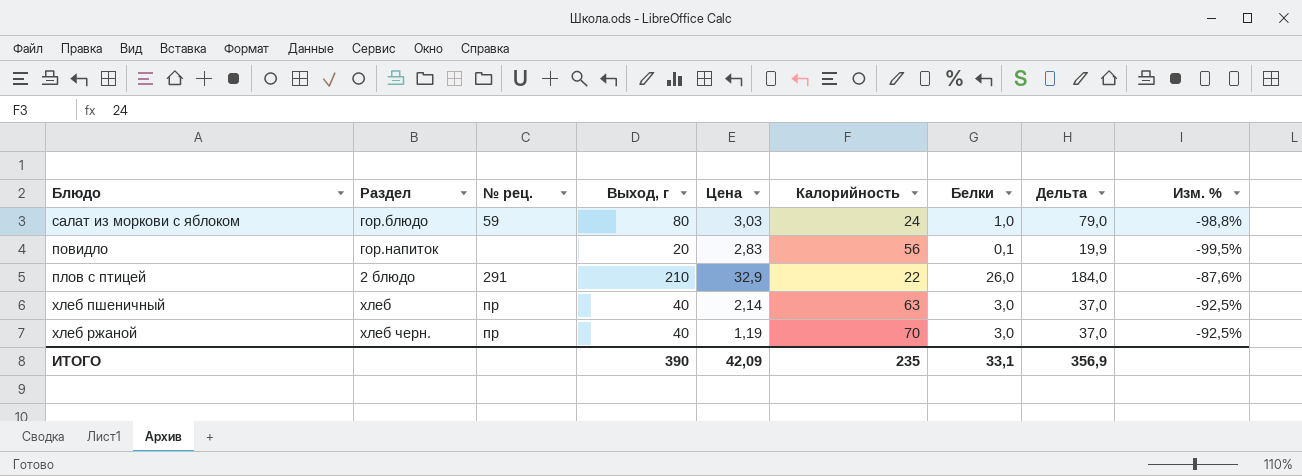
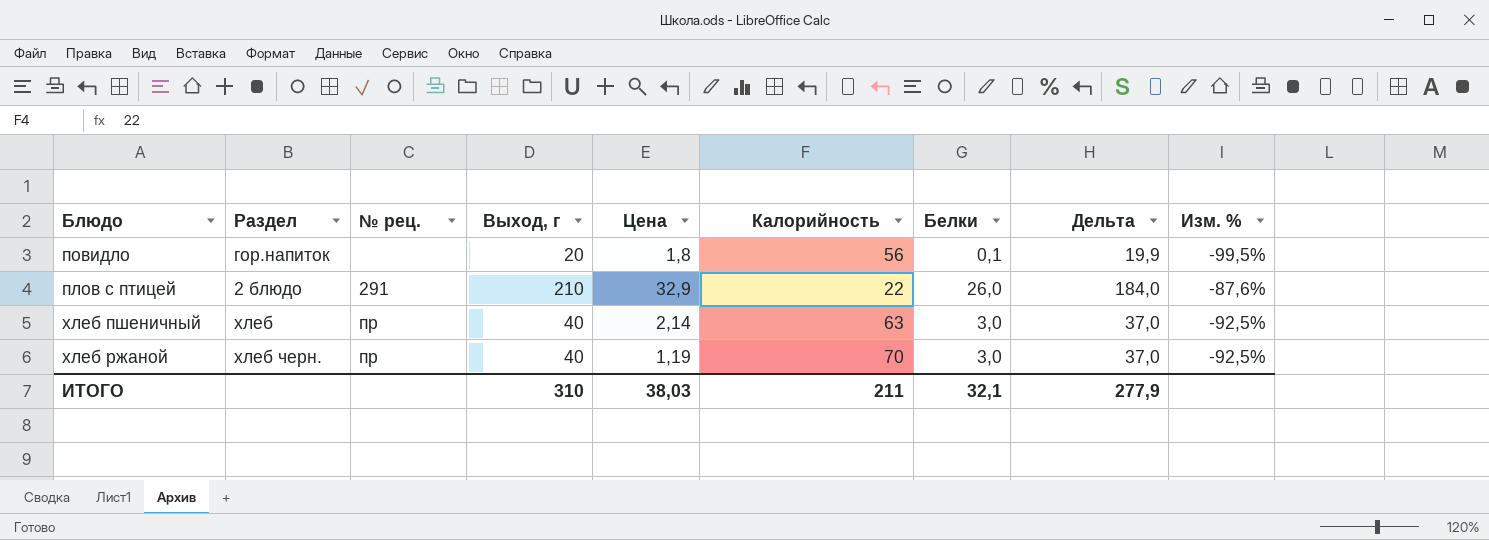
row салат из моркови с яблоком: гор.блюдо | 59 | 80 | 3,03 | 24 | 1,0 | 79,0 | -98,8% -> none
повидло | Цена: 2,83 -> 1,8
ИТОГО | Выход, г: 390 -> 310
ИТОГО | Цена: 42,09 -> 38,03
ИТОГО | Калорийность: 235 -> 211
ИТОГО | Белки: 33,1 -> 32,1
ИТОГО | Дельта: 356,9 -> 277,9

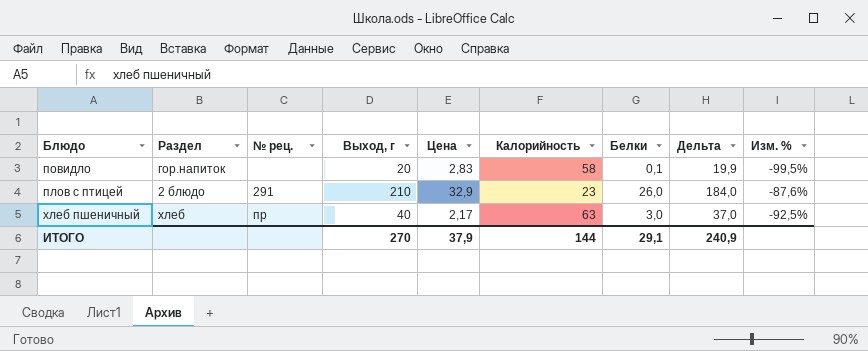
row хлеб ржаной: хлеб черн. | пр | 40 | 1,19 | 70 | 3,0 | 37,0 | -92,5% -> none
повидло | Цена: 1,8 -> 2,83
повидло | Калорийность: 56 -> 58
плов с птицей | Калорийность: 22 -> 23
хлеб пшеничный | Цена: 2,14 -> 2,17
ИТОГО | Выход, г: 310 -> 270
ИТОГО | Цена: 38,03 -> 37,9
ИТОГО | Калорийность: 211 -> 144
ИТОГО | Белки: 32,1 -> 29,1
ИТОГО | Дельта: 277,9 -> 240,9

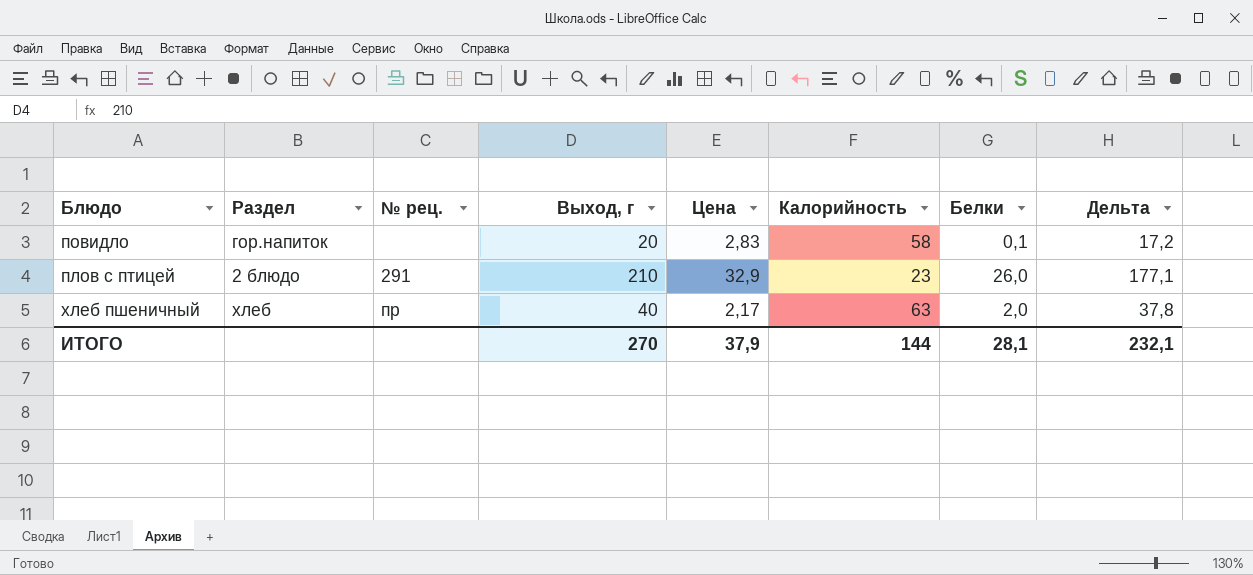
column Изм. % | formula: ([Белки] - [Выход, г]) / [Выход, г] -> none
column Дельта | formula: [Выход, г] - [Белки] -> [Выход, г] - [Цена]
хлеб пшеничный | Белки: 3,0 -> 2,0
ИТОГО | Белки: 29,1 -> 28,1
ИТОГО | Дельта: 240,9 -> 232,1

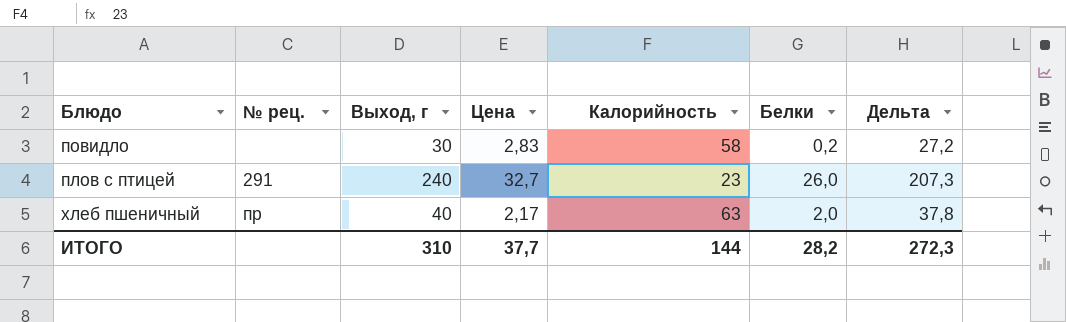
column Раздел | position: 2 -> none
повидло | Выход, г: 20 -> 30
повидло | Белки: 0,1 -> 0,2
повидло | Дельта: 17,2 -> 27,2
плов с птицей | Выход, г: 210 -> 240
плов с птицей | Цена: 32,9 -> 32,7
плов с птицей | Дельта: 177,1 -> 207,3
ИТОГО | Выход, г: 270 -> 310
ИТОГО | Цена: 37,9 -> 37,7
ИТОГО | Белки: 28,1 -> 28,2
ИТОГО | Дельта: 232,1 -> 272,3

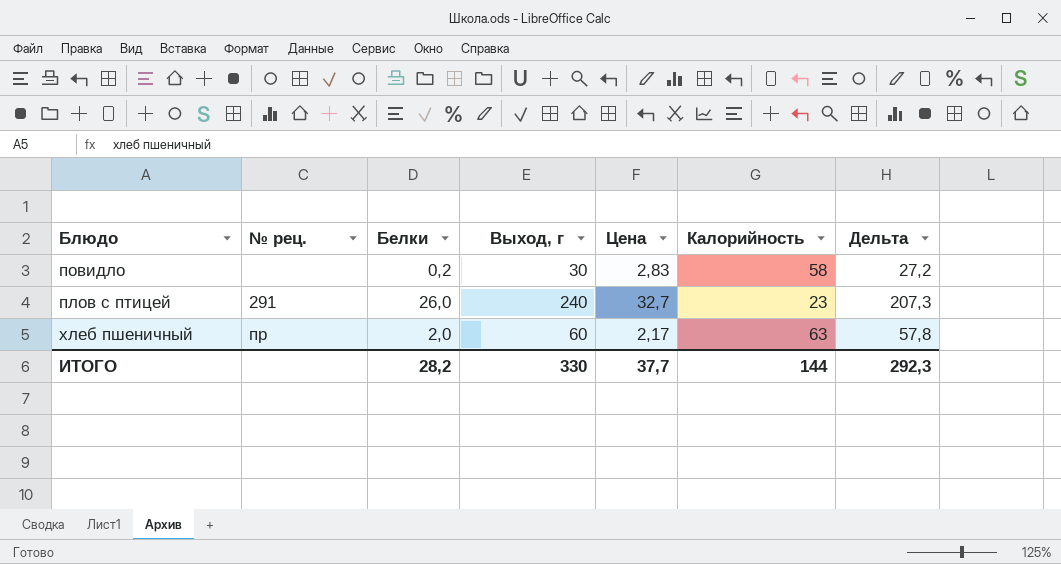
column Белки | position: 6 -> 3
хлеб пшеничный | Выход, г: 40 -> 60
хлеб пшеничный | Дельта: 37,8 -> 57,8
ИТОГО | Выход, г: 310 -> 330
ИТОГО | Дельта: 272,3 -> 292,3

